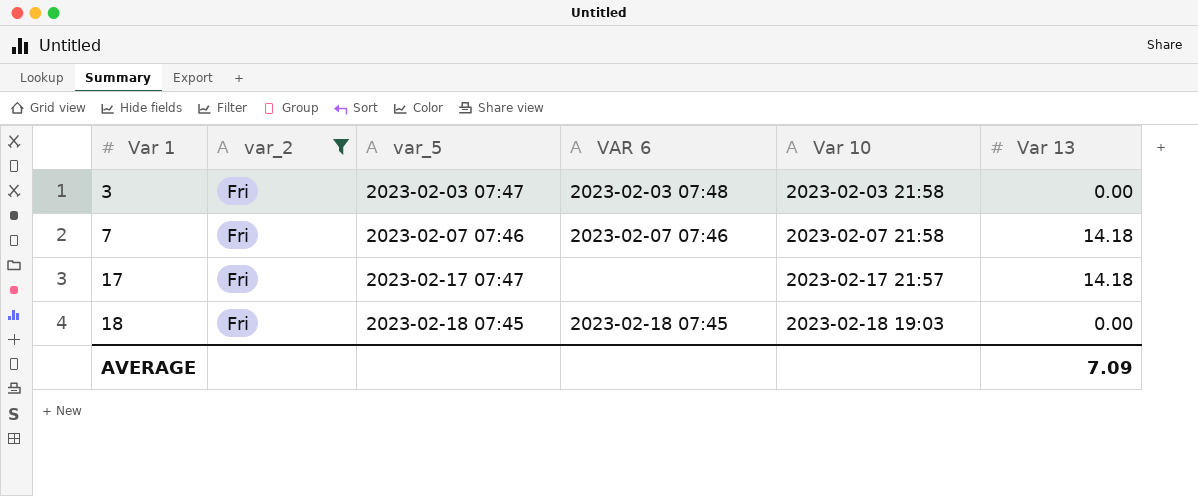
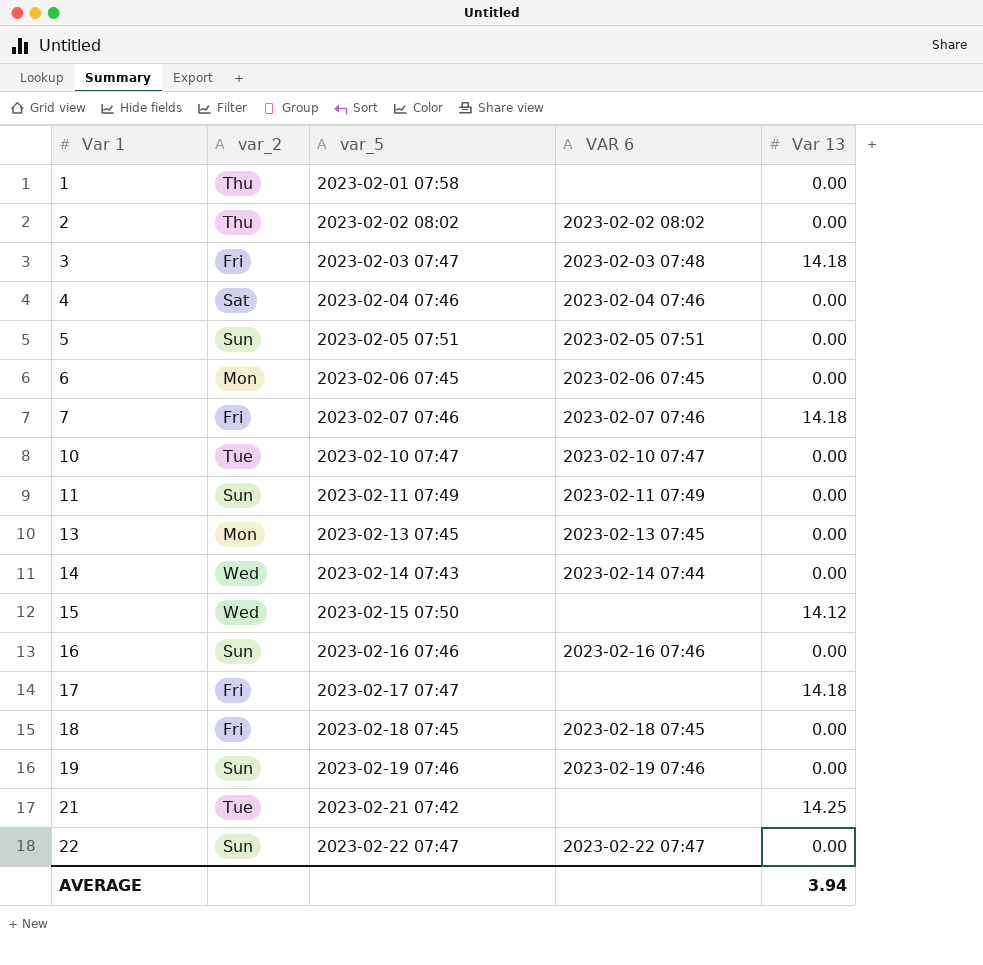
filter: var_2 = Fri -> none
column Var 10 | position: 5 -> none
3 | Var 13: 0.00 -> 14.18
AVERAGE | Var 13: 7.09 -> 3.94

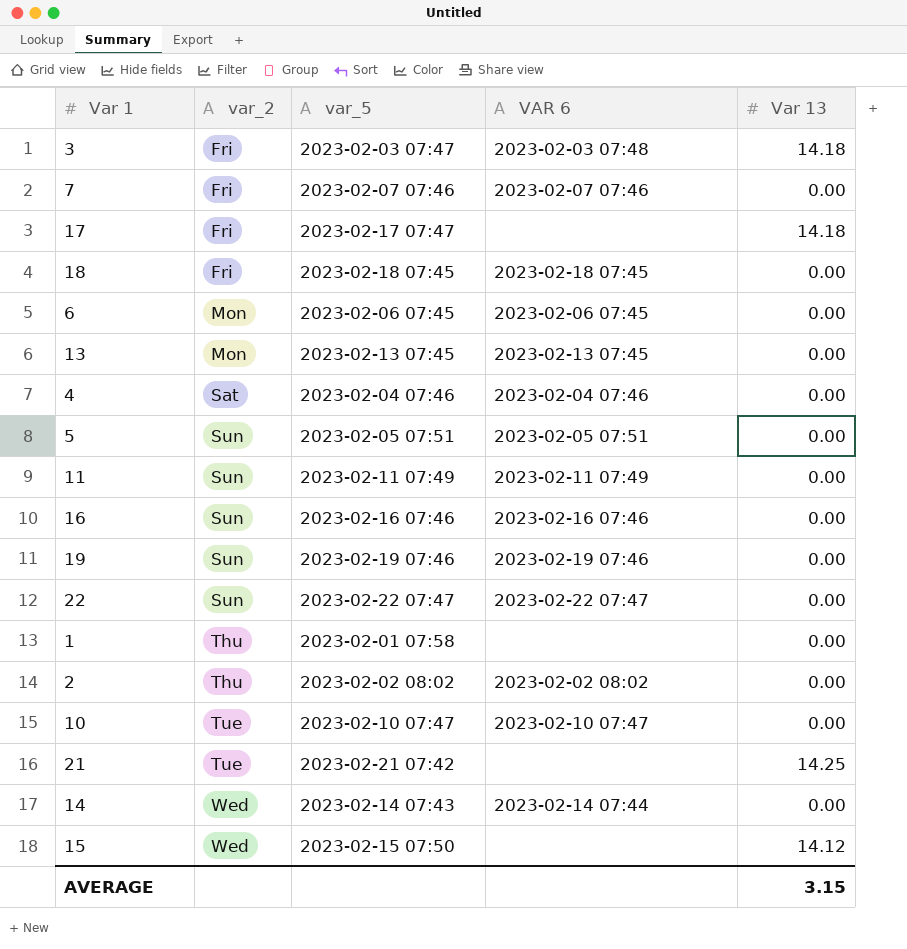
row order: Var 1 ascending -> var_2 ascending
7 | Var 13: 14.18 -> 0.00
AVERAGE | Var 13: 3.94 -> 3.15

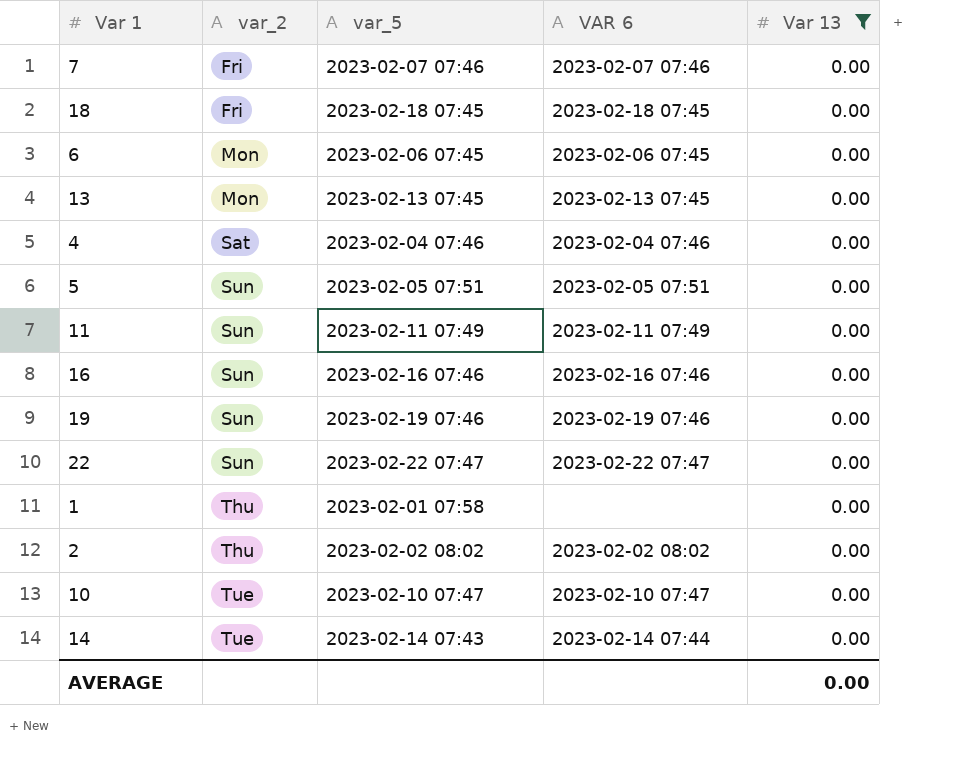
filter: none -> Var 13 = 0.00
14 | var_2: Wed -> Tue
AVERAGE | Var 13: 3.15 -> 0.00

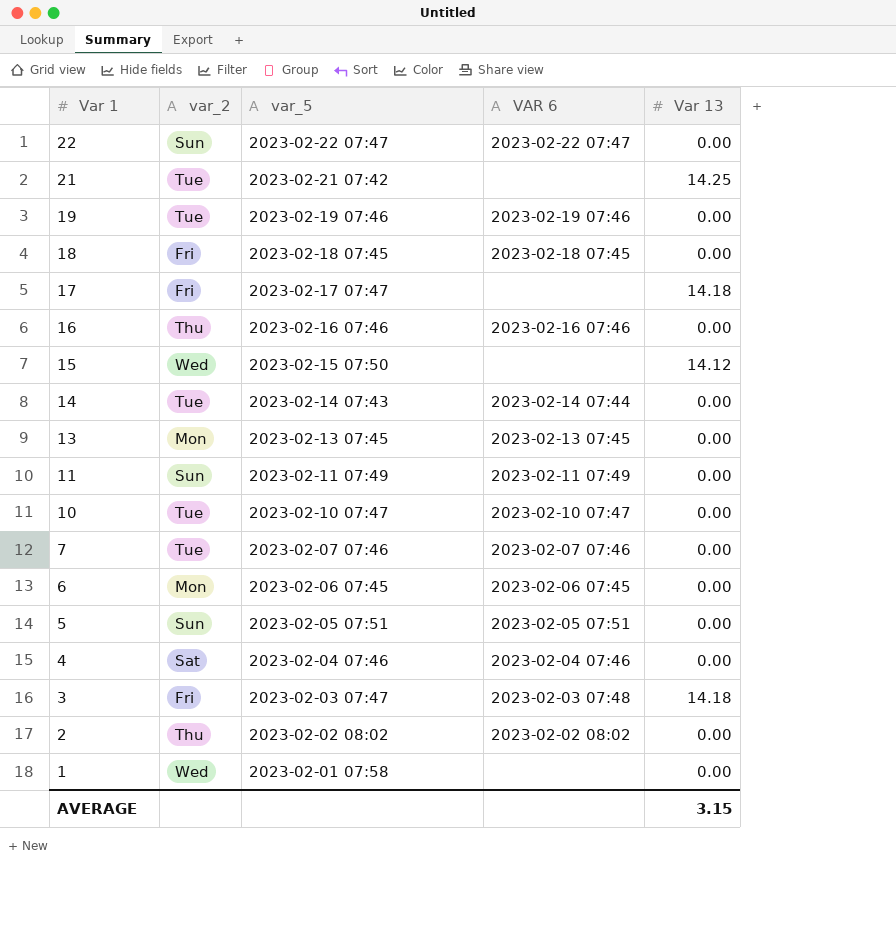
filter: Var 13 = 0.00 -> none
row order: var_2 ascending -> Var 1 descending
19 | var_2: Sun -> Tue
16 | var_2: Sun -> Thu
7 | var_2: Fri -> Tue
1 | var_2: Thu -> Wed
AVERAGE | Var 13: 0.00 -> 3.15

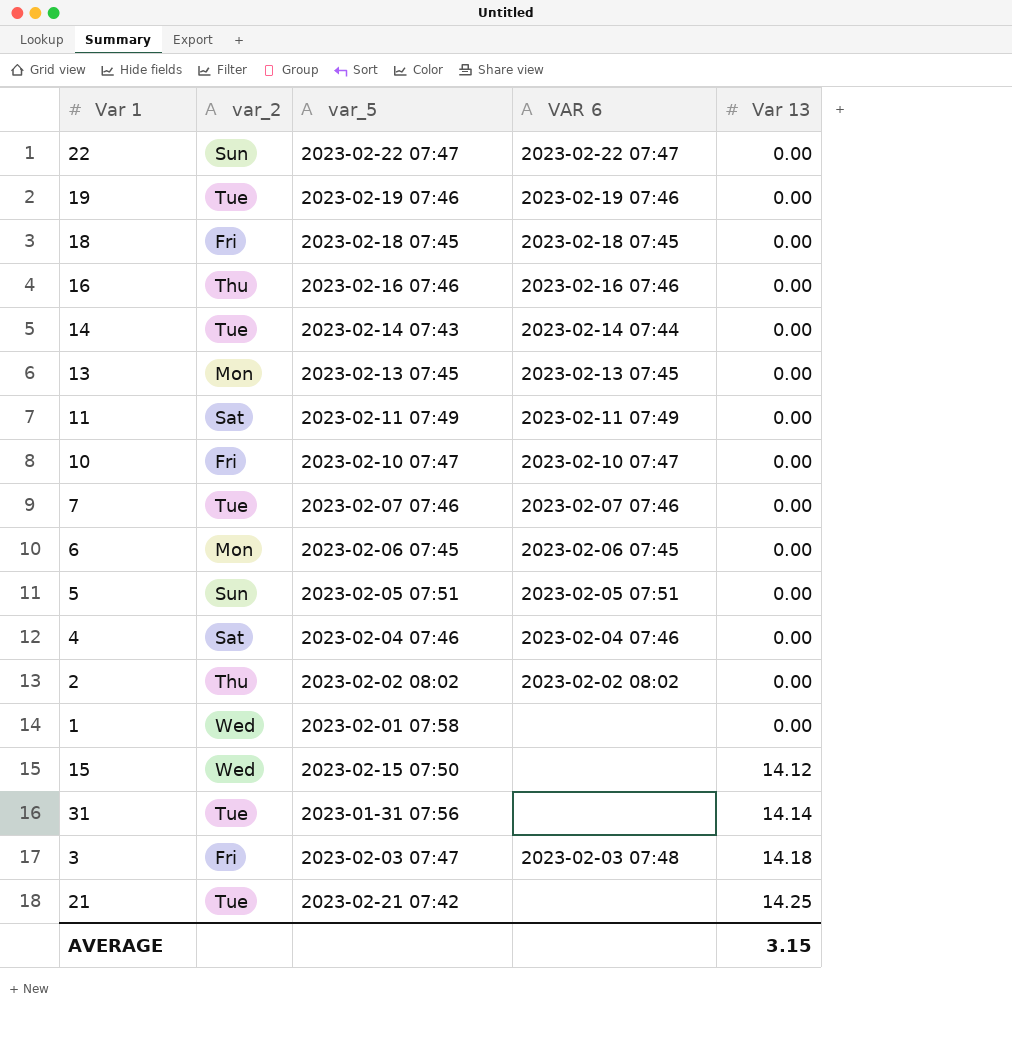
row order: Var 1 descending -> Var 13 ascending
row 17: Fri | 2023-02-17 07:47 | none | 14.18 -> none
11 | var_2: Sun -> Sat
10 | var_2: Tue -> Fri
row 31: none -> Tue | 2023-01-31 07:56 | none | 14.14

